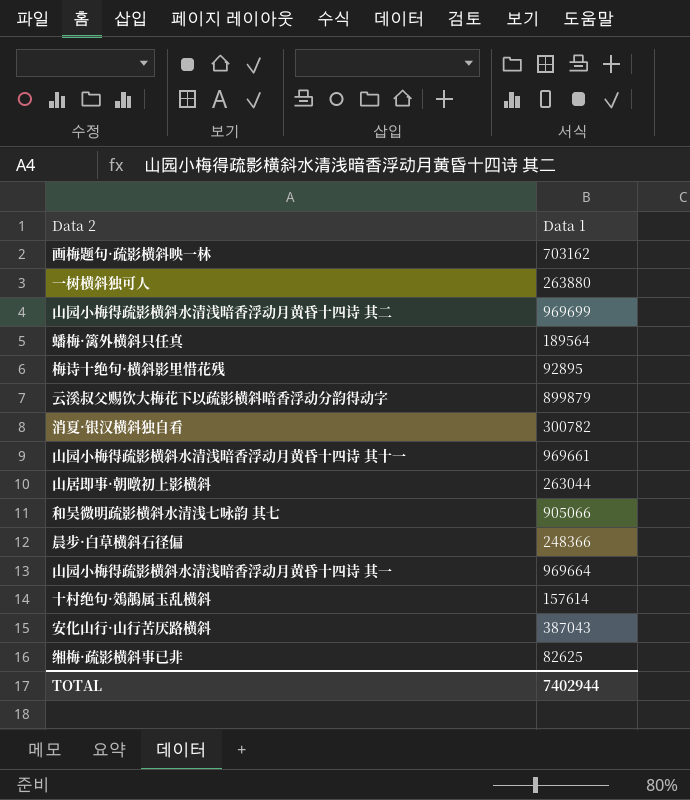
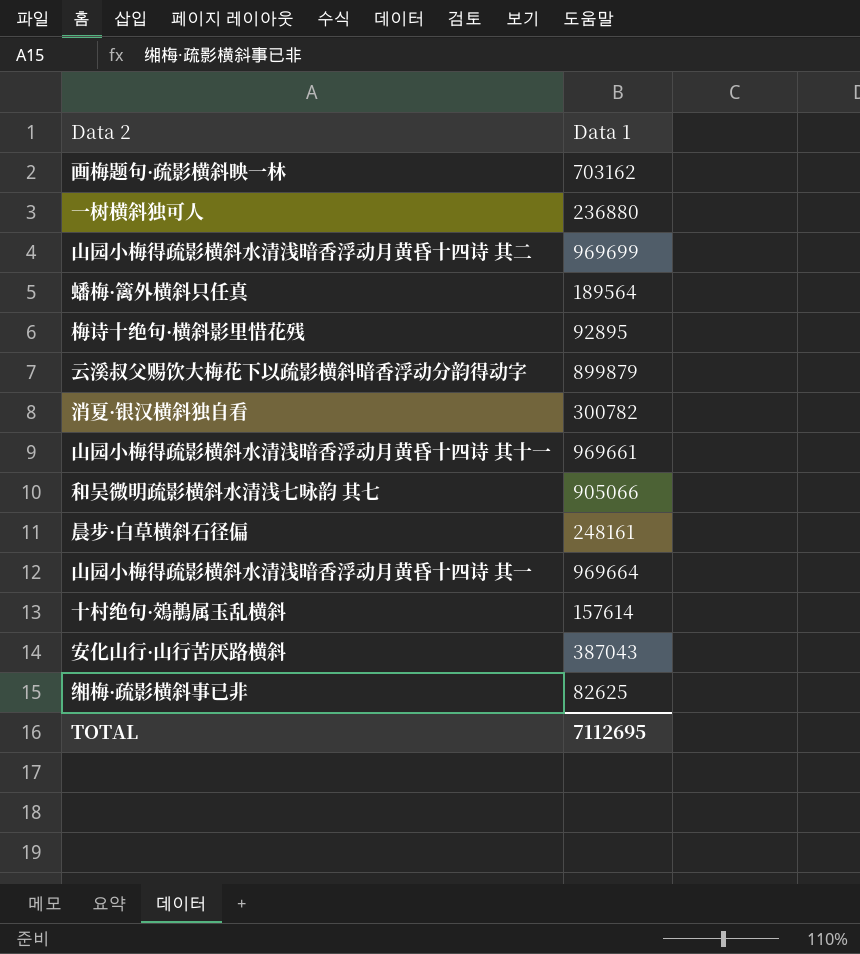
row 山居即事·朝暾初上影横斜: 263044 -> none
一树横斜独可人 | Data 1: 263880 -> 236880
晨步·白草横斜石径偏 | Data 1: 248366 -> 248161
TOTAL | Data 1: 7402944 -> 7112695

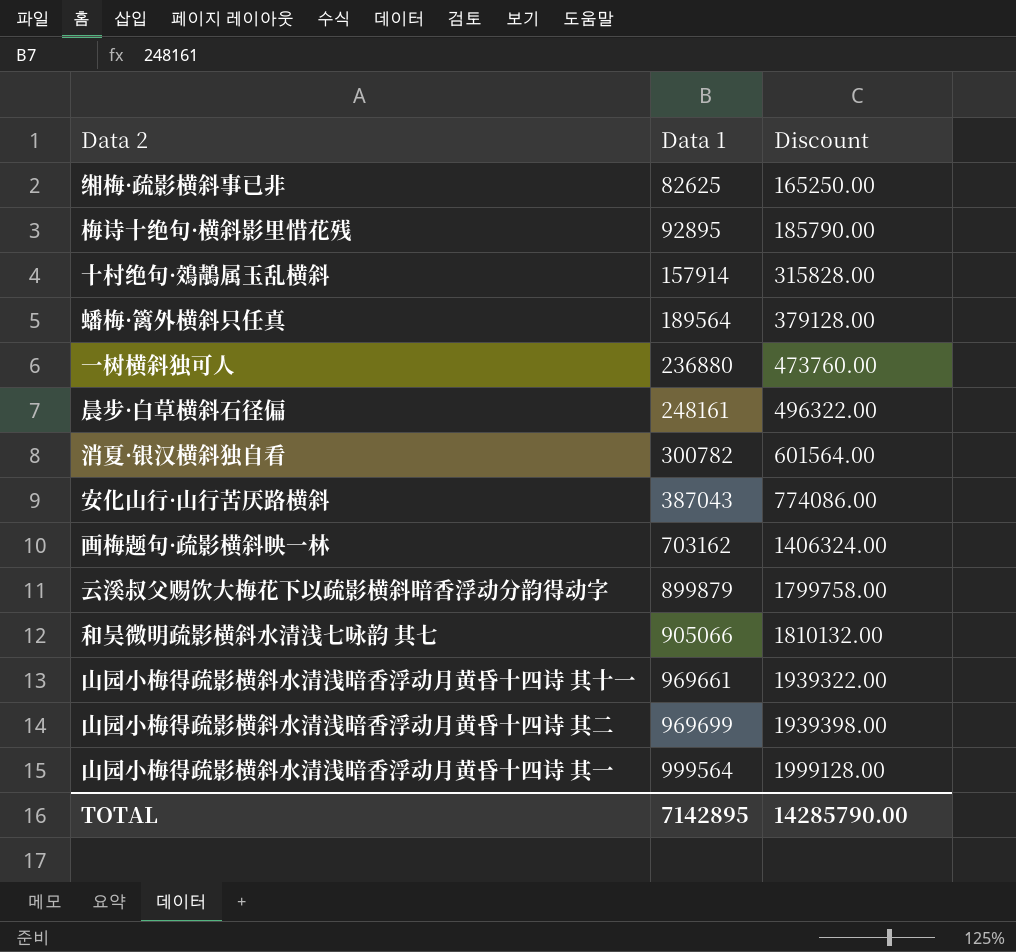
row order: none -> Data 1 ascending
column Discount | formula: none -> [Data 1] * 2
十村绝句·鵁鶄属玉乱横斜 | Data 1: 157614 -> 157914
山园小梅得疏影横斜水清浅暗香浮动月黄昏十四诗 其一 | Data 1: 969664 -> 999564
TOTAL | Data 1: 7112695 -> 7142895

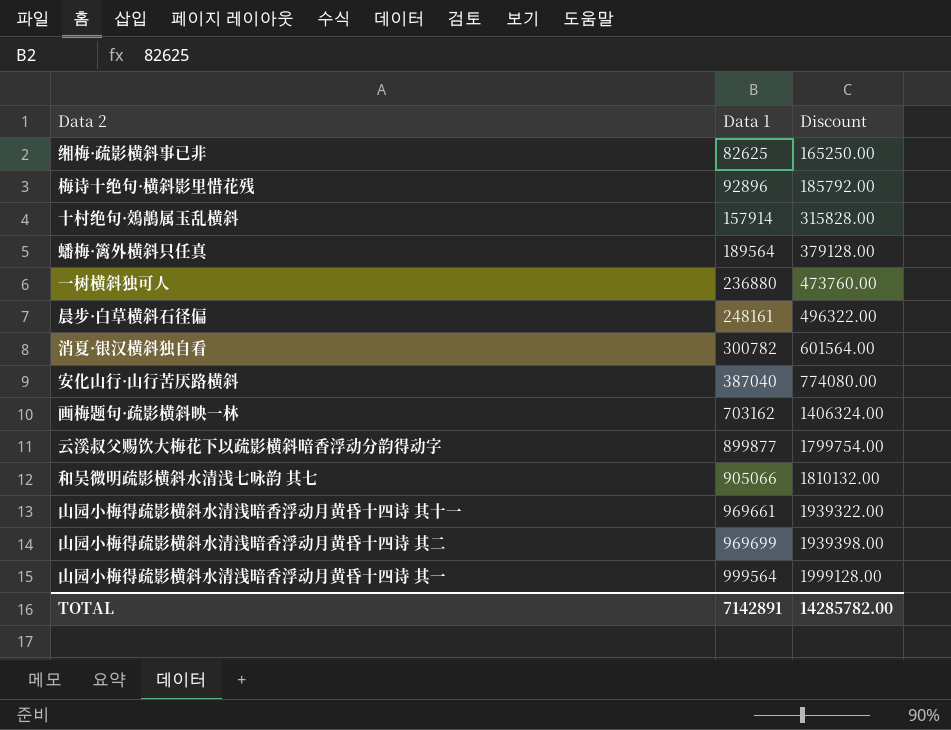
梅诗十绝句·横斜影里惜花残 | Data 1: 92895 -> 92896
梅诗十绝句·横斜影里惜花残 | Discount: 185790.00 -> 185792.00
安化山行·山行苦厌路横斜 | Data 1: 387043 -> 387040
安化山行·山行苦厌路横斜 | Discount: 774086.00 -> 774080.00
云溪叔父赐饮大梅花下以疏影横斜暗香浮动分韵得动字 | Data 1: 899879 -> 899877
云溪叔父赐饮大梅花下以疏影横斜暗香浮动分韵得动字 | Discount: 1799758.00 -> 1799754.00
TOTAL | Data 1: 7142895 -> 7142891
TOTAL | Discount: 14285790.00 -> 14285782.00

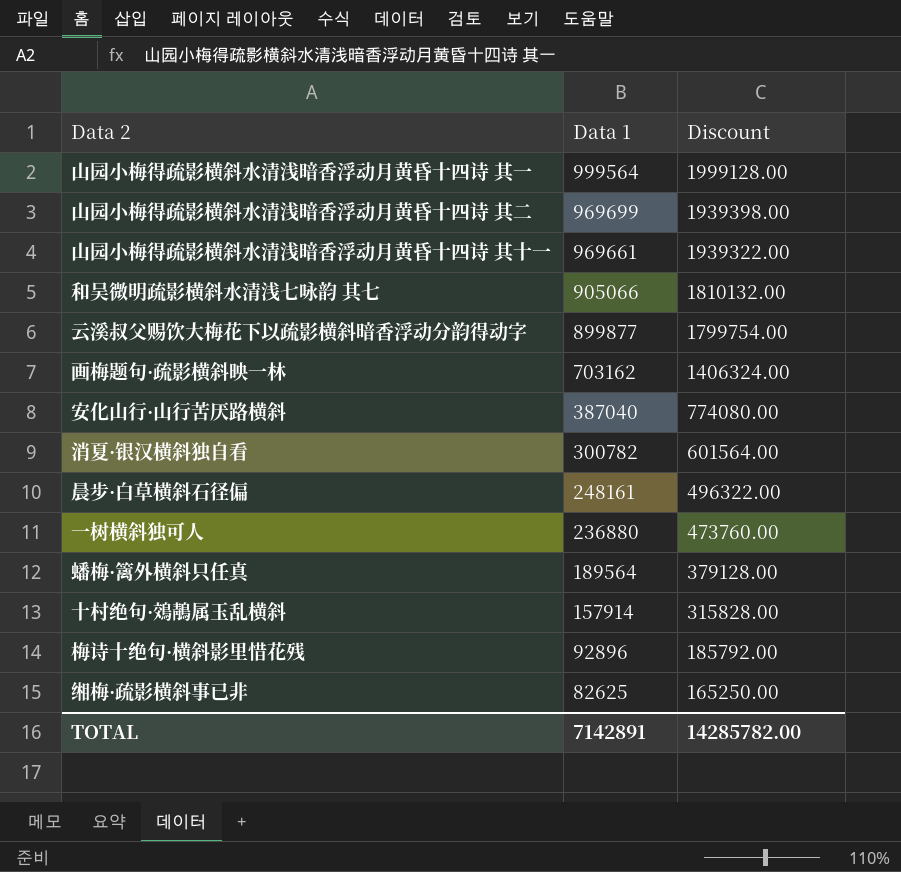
row order: Data 1 ascending -> Data 1 descending

